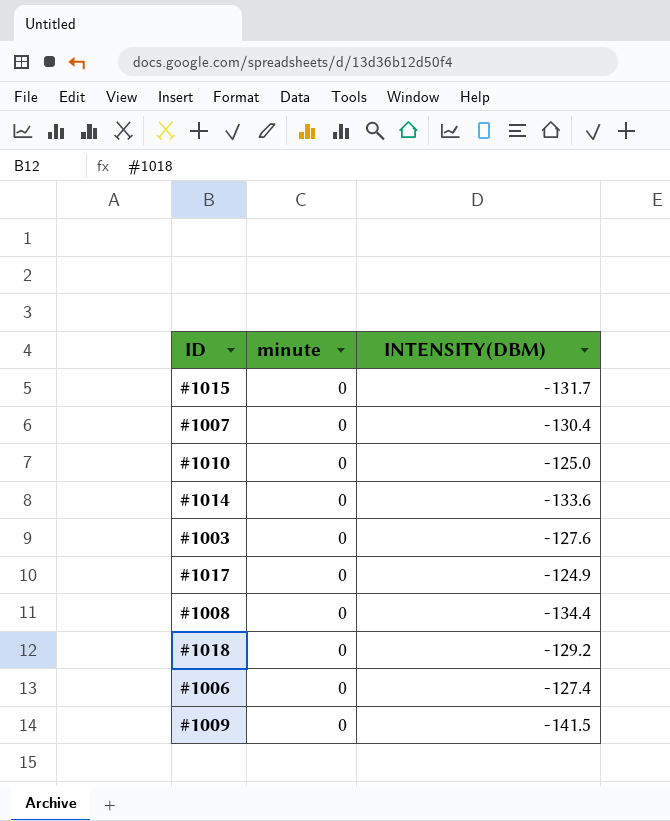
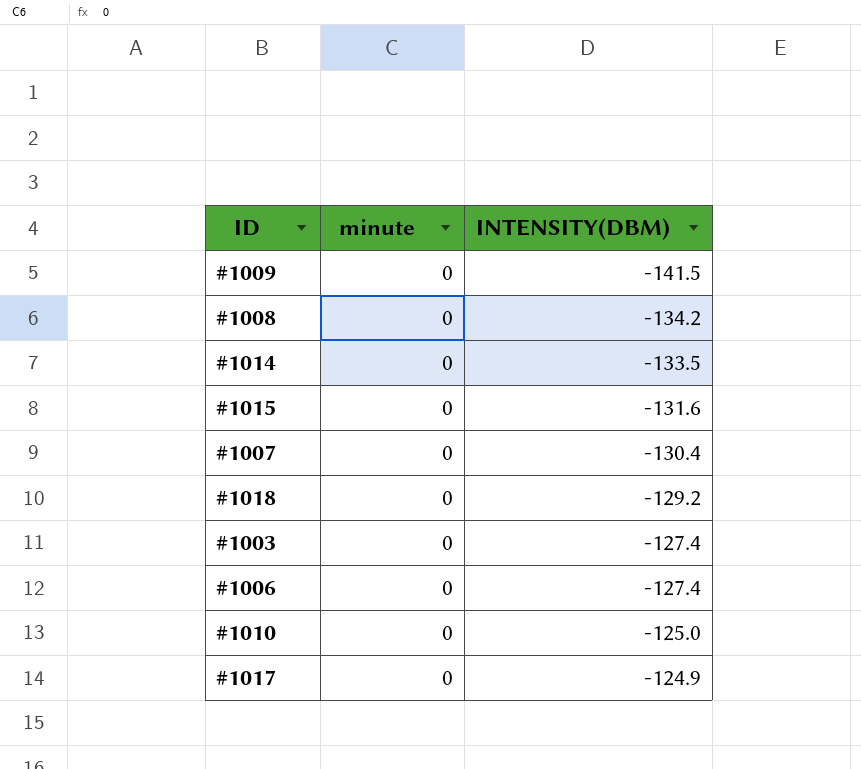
row order: none -> INTENSITY(DBM) ascending
#1008 | INTENSITY(DBM): -134.4 -> -134.2
#1014 | INTENSITY(DBM): -133.6 -> -133.5
#1015 | INTENSITY(DBM): -131.7 -> -131.6
#1003 | INTENSITY(DBM): -127.6 -> -127.4

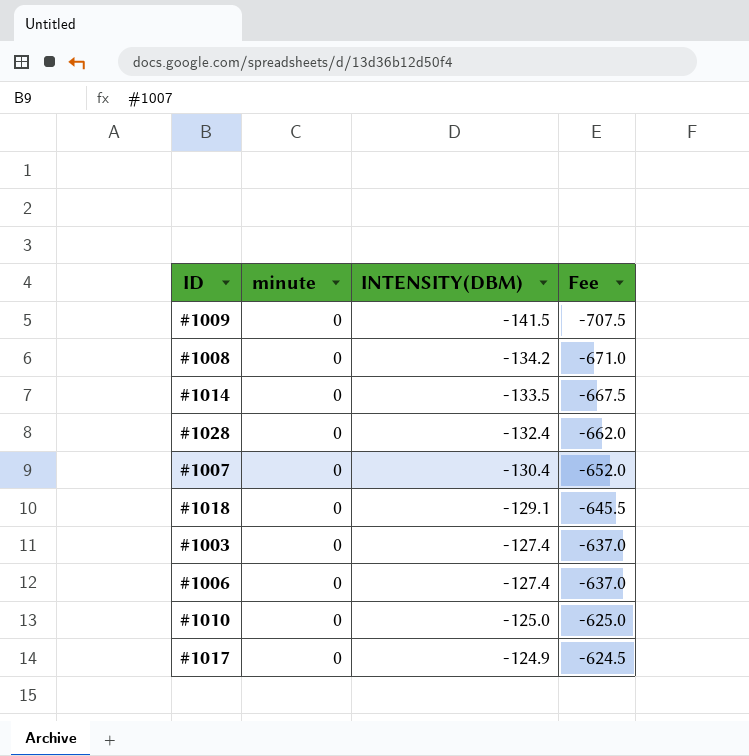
column Fee | formula: none -> [INTENSITY(DBM)] * 5
row #1015: 0 | -131.6 -> none
row #1028: none -> 0 | -132.4 | -662.0
#1018 | INTENSITY(DBM): -129.2 -> -129.1

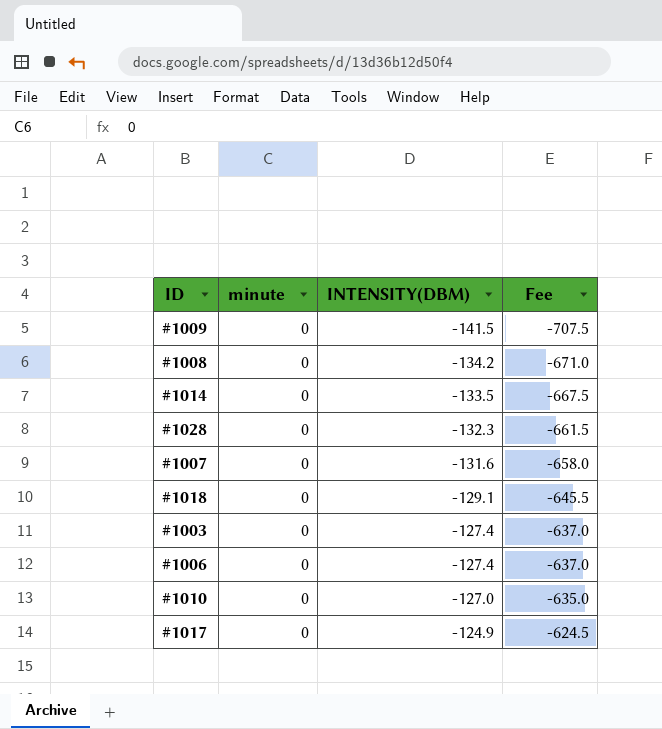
#1028 | INTENSITY(DBM): -132.4 -> -132.3
#1028 | Fee: -662.0 -> -661.5
#1007 | INTENSITY(DBM): -130.4 -> -131.6
#1007 | Fee: -652.0 -> -658.0
#1010 | INTENSITY(DBM): -125.0 -> -127.0
#1010 | Fee: -625.0 -> -635.0

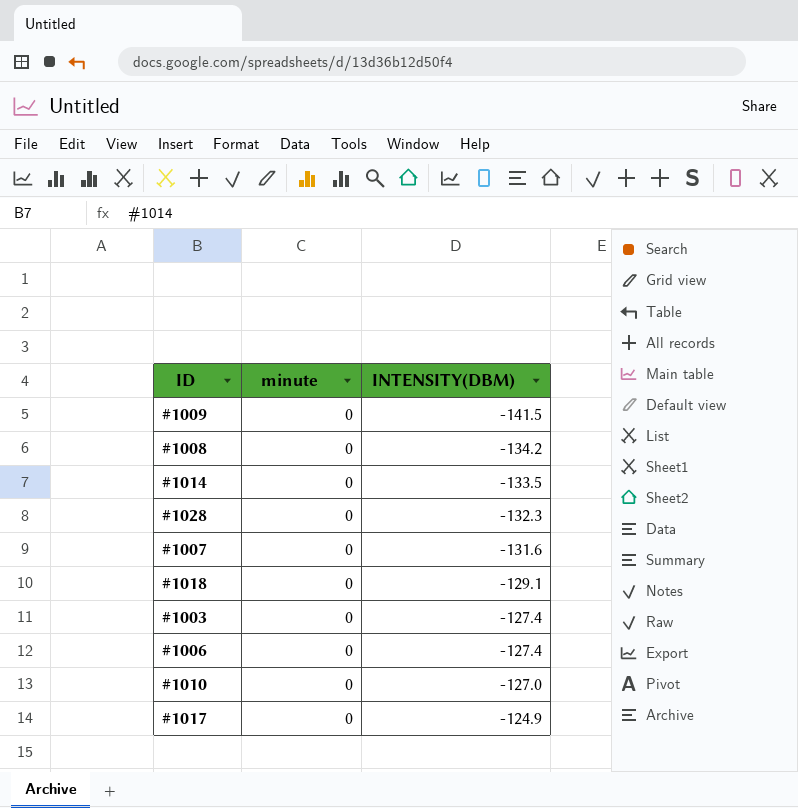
column Fee | formula: [INTENSITY(DBM)] * 5 -> none

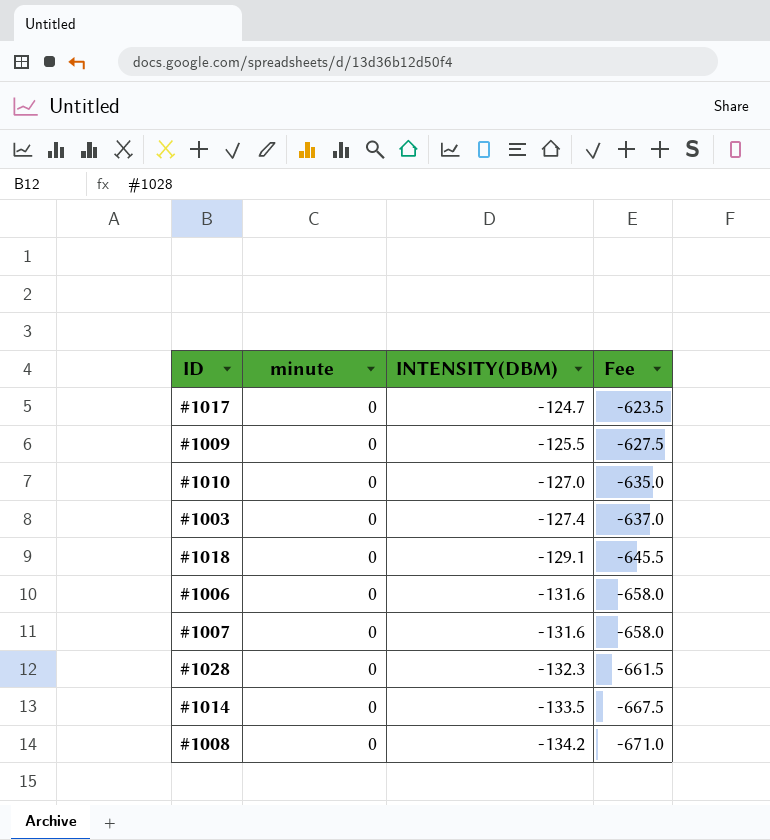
row order: INTENSITY(DBM) ascending -> INTENSITY(DBM) descending
column Fee | formula: none -> [INTENSITY(DBM)] * 5
#1017 | INTENSITY(DBM): -124.9 -> -124.7
#1009 | INTENSITY(DBM): -141.5 -> -125.5
#1006 | INTENSITY(DBM): -127.4 -> -131.6

